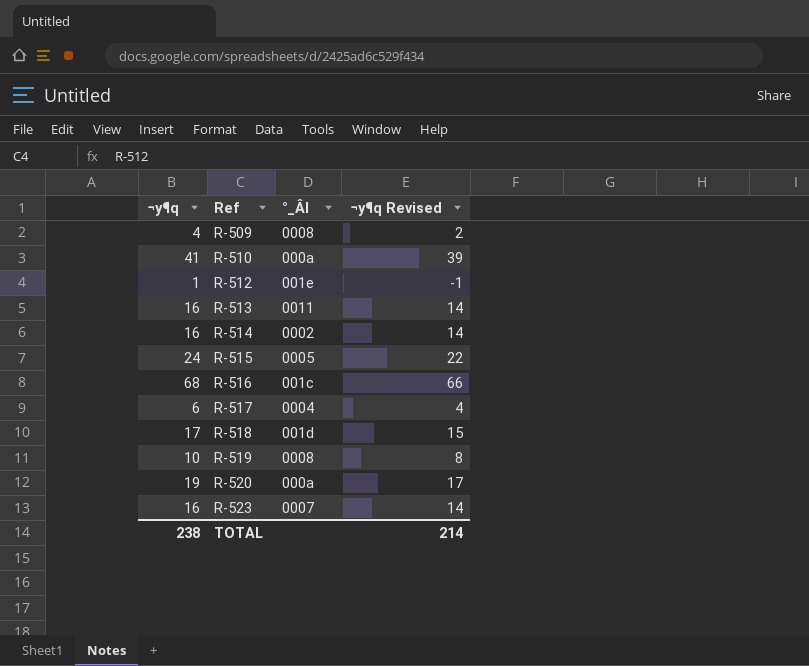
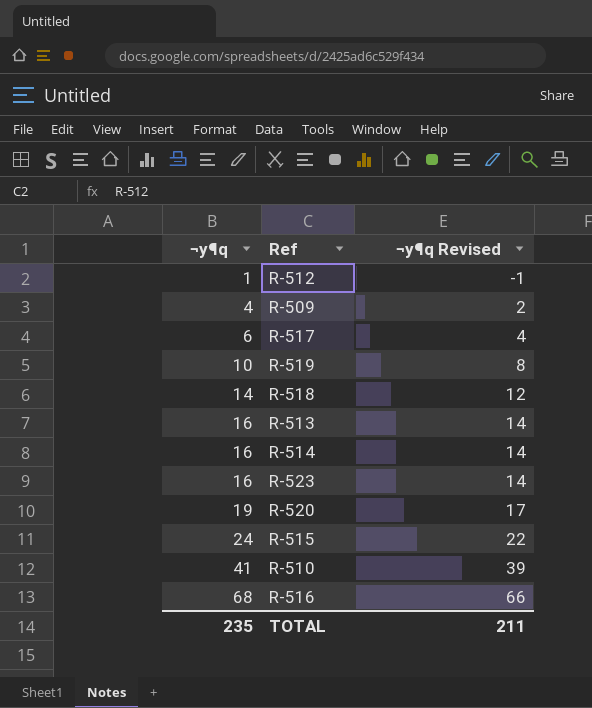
row order: Ref ascending -> ¬y¶q ascending
column °_ÂI | position: 3 -> none
R-518 | ¬y¶q: 17 -> 14
R-518 | ¬y¶q Revised: 15 -> 12
TOTAL | ¬y¶q: 238 -> 235
TOTAL | ¬y¶q Revised: 214 -> 211

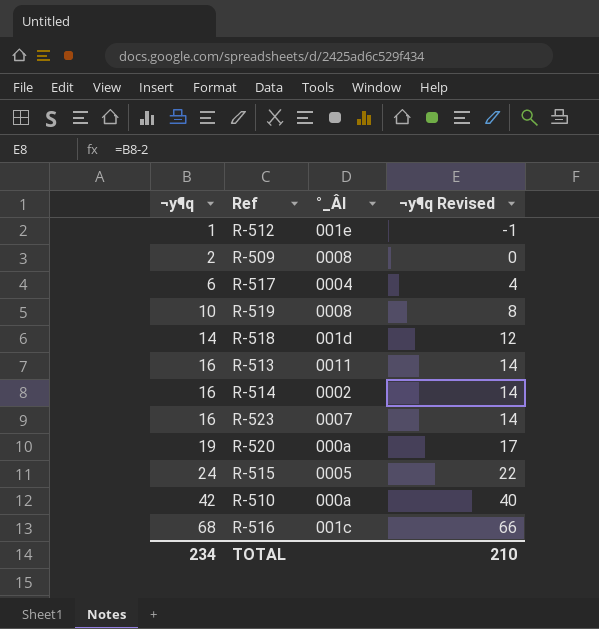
column °_ÂI | position: none -> 3
R-509 | ¬y¶q: 4 -> 2
R-509 | ¬y¶q Revised: 2 -> 0
R-510 | ¬y¶q: 41 -> 42
R-510 | ¬y¶q Revised: 39 -> 40
TOTAL | ¬y¶q: 235 -> 234
TOTAL | ¬y¶q Revised: 211 -> 210

